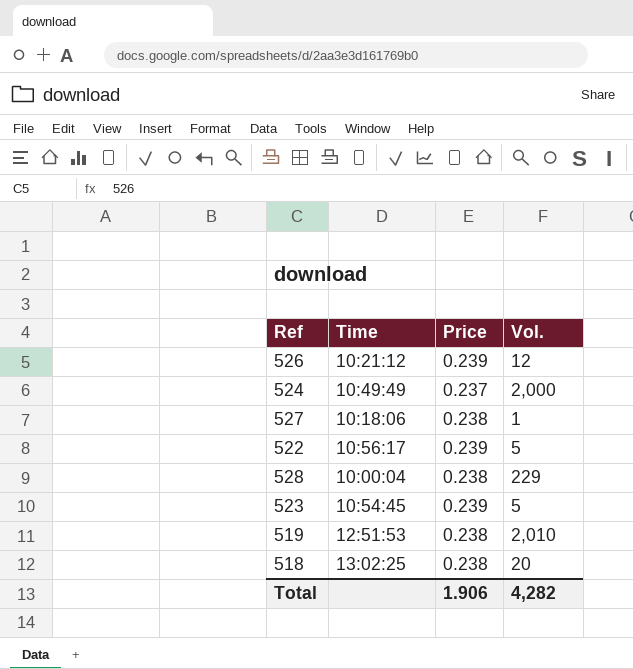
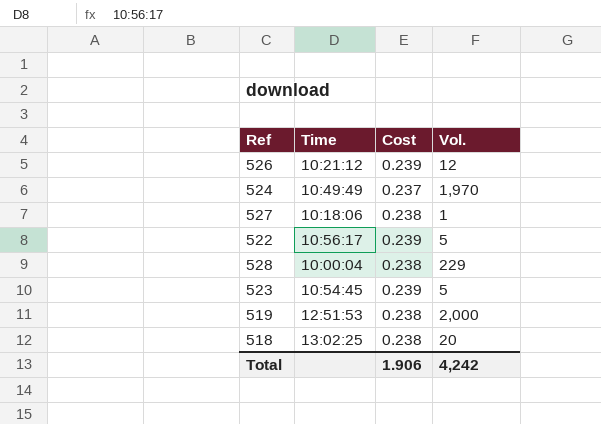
column name: Price -> Cost
524 | Vol.: 2,000 -> 1,970
519 | Vol.: 2,010 -> 2,000
Total | Vol.: 4,282 -> 4,242

